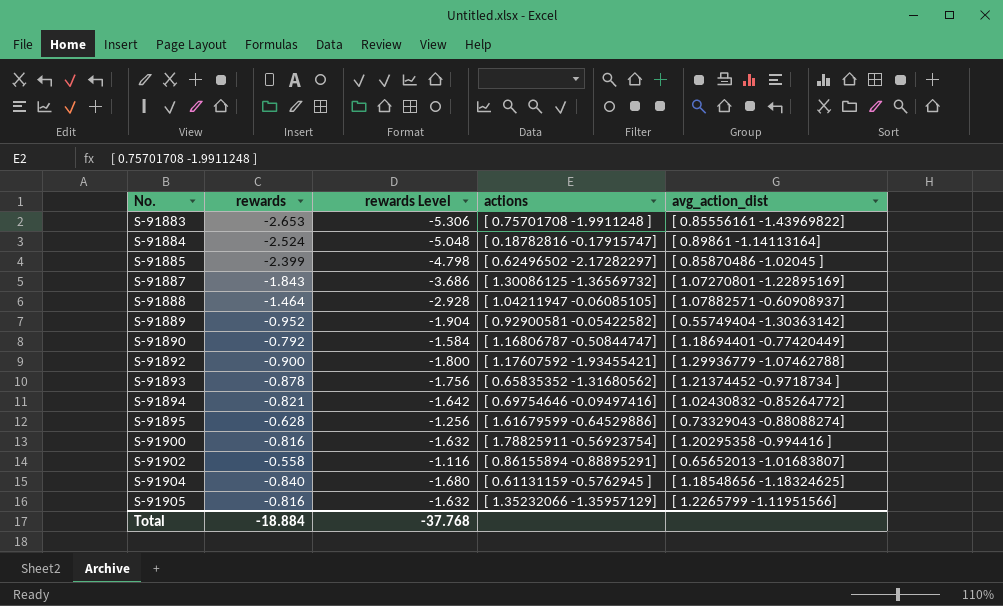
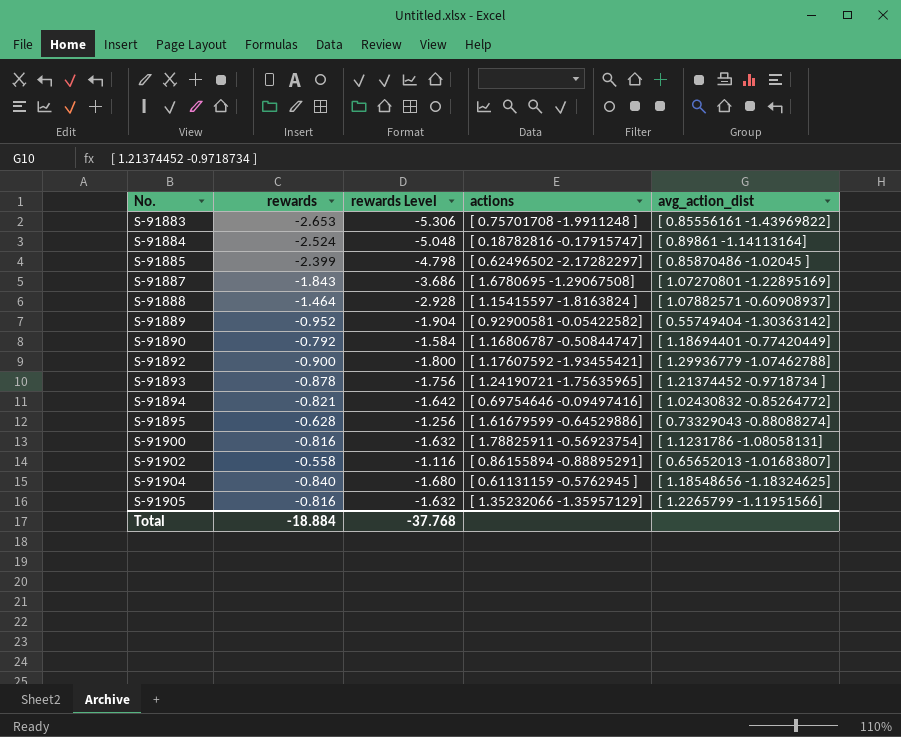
S-91887 | actions: [ 1.30086125 -1.36569732] -> [ 1.6780695 -1.29067508]
S-91888 | actions: [ 1.04211947 -0.06085105] -> [ 1.15415597 -1.8163824 ]
S-91893 | actions: [ 0.65835352 -1.31680562] -> [ 1.24190721 -1.75635965]
S-91900 | avg_action_dist: [ 1.20295358 -0.994416 ] -> [ 1.1231786 -1.08058131]

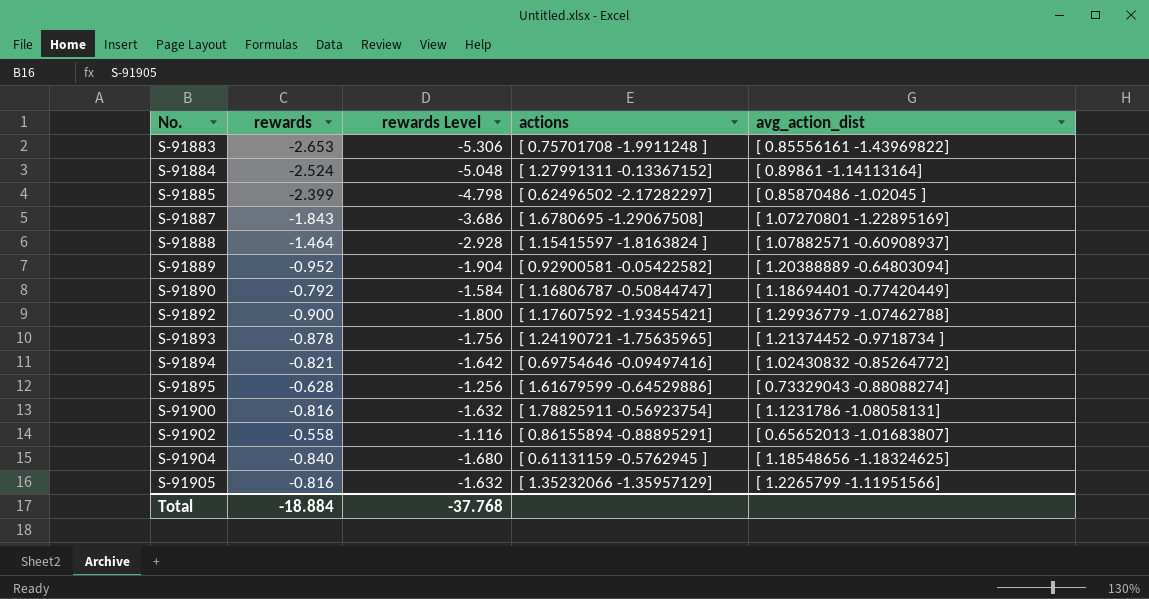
S-91884 | actions: [ 0.18782816 -0.17915747] -> [ 1.27991311 -0.13367152]
S-91889 | avg_action_dist: [ 0.55749404 -1.30363142] -> [ 1.20388889 -0.64803094]

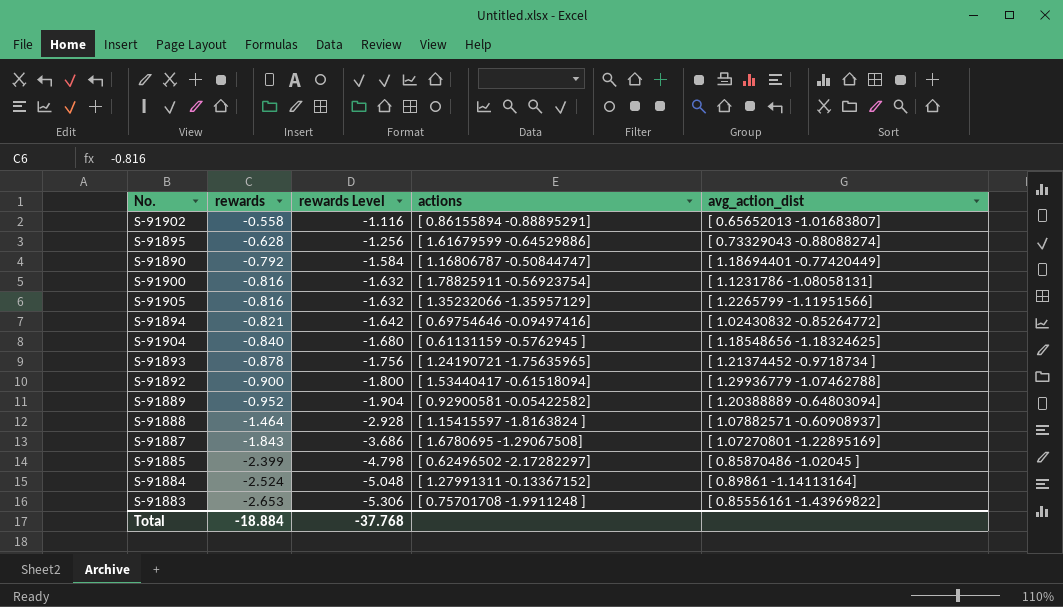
row order: No. ascending -> rewards descending
S-91892 | actions: [ 1.17607592 -1.93455421] -> [ 1.53440417 -0.61518094]

